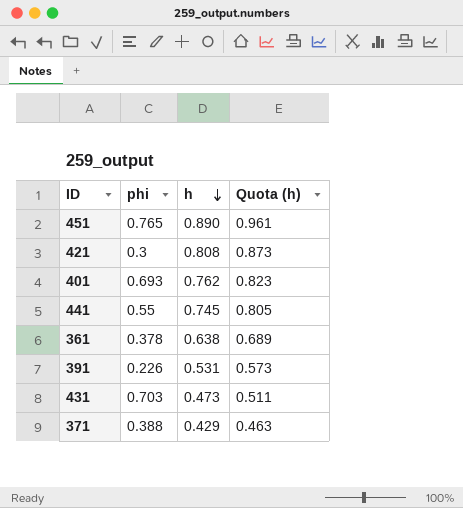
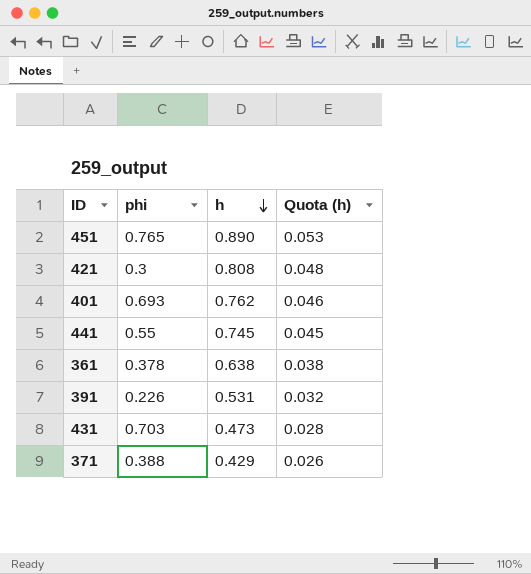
column Quota (h) | formula: [h] * 1.08 -> [h] * 0.06

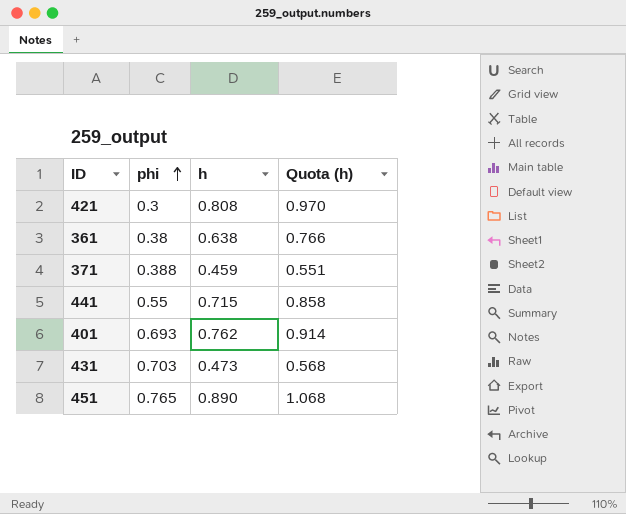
row order: h descending -> phi ascending
column Quota (h) | formula: [h] * 0.06 -> [h] * 1.2
row 391: 0.226 | 0.531 | 0.032 -> none
361 | phi: 0.378 -> 0.38
371 | h: 0.429 -> 0.459
441 | h: 0.745 -> 0.715

